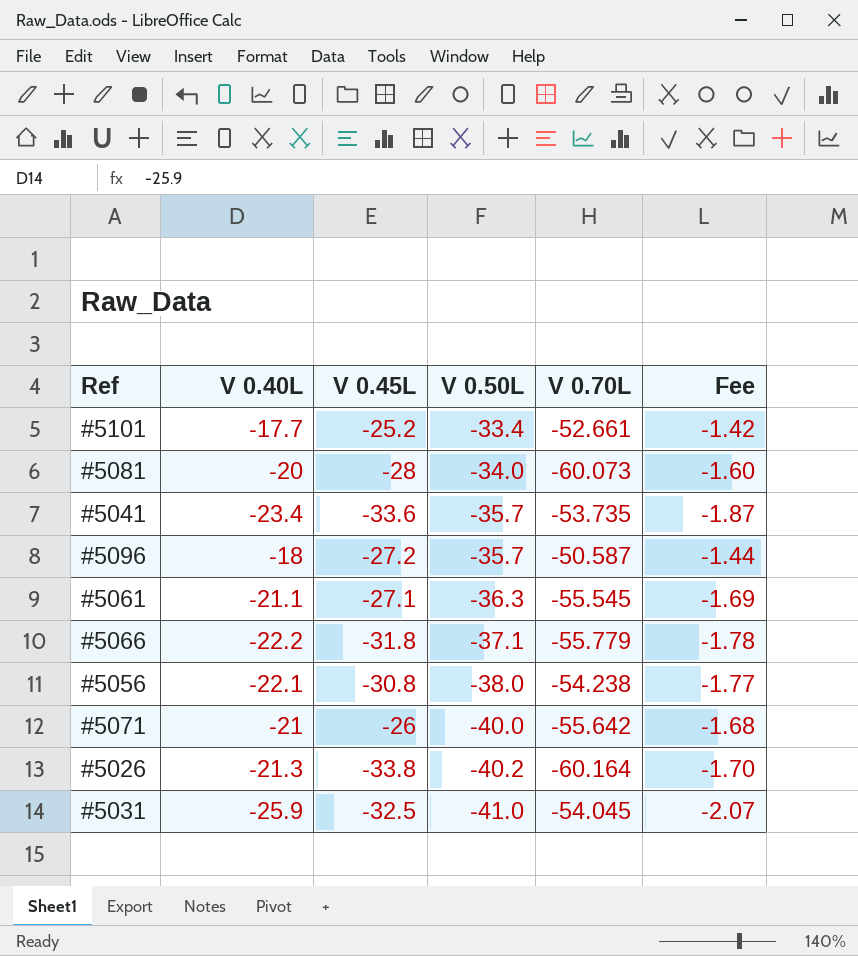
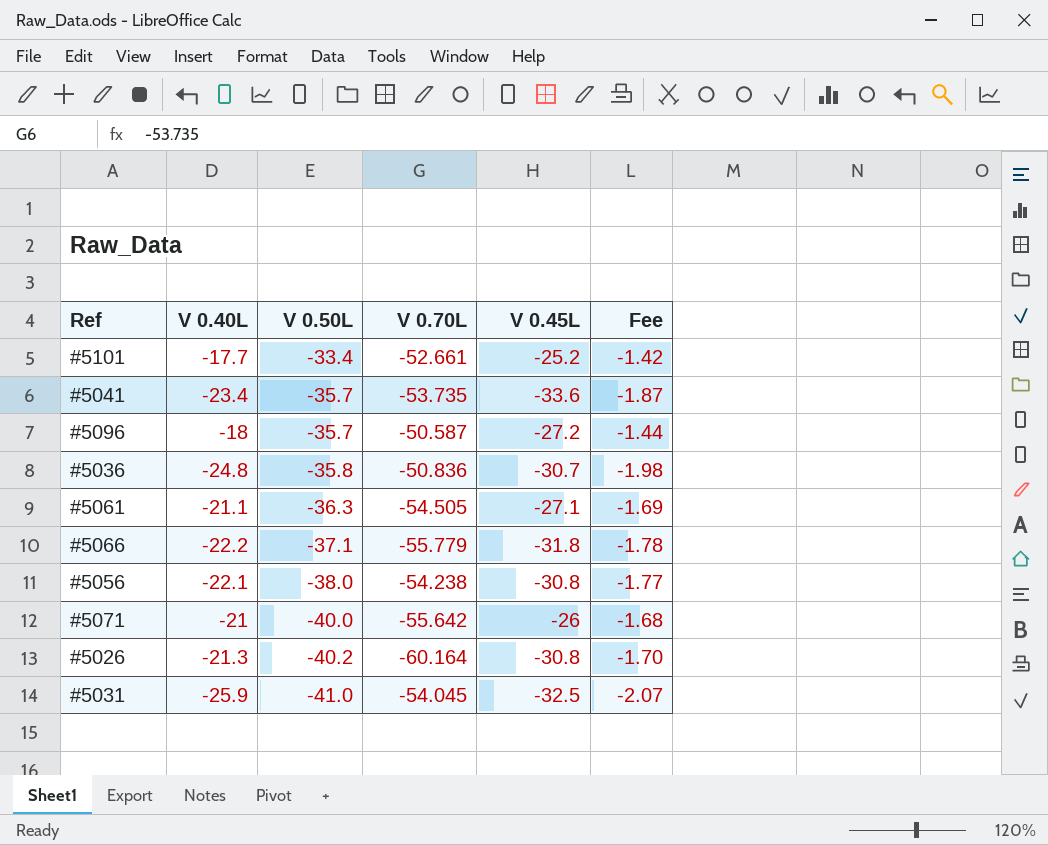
column V 0.45L | position: 3 -> 5
row #5081: -20 | -28 | -34.0 | -60.073 | -1.60 -> none
row #5036: none -> -24.8 | -35.8 | -50.836 | -30.7 | -1.98
#5061 | V 0.70L: -55.545 -> -54.505
#5026 | V 0.45L: -33.8 -> -30.8

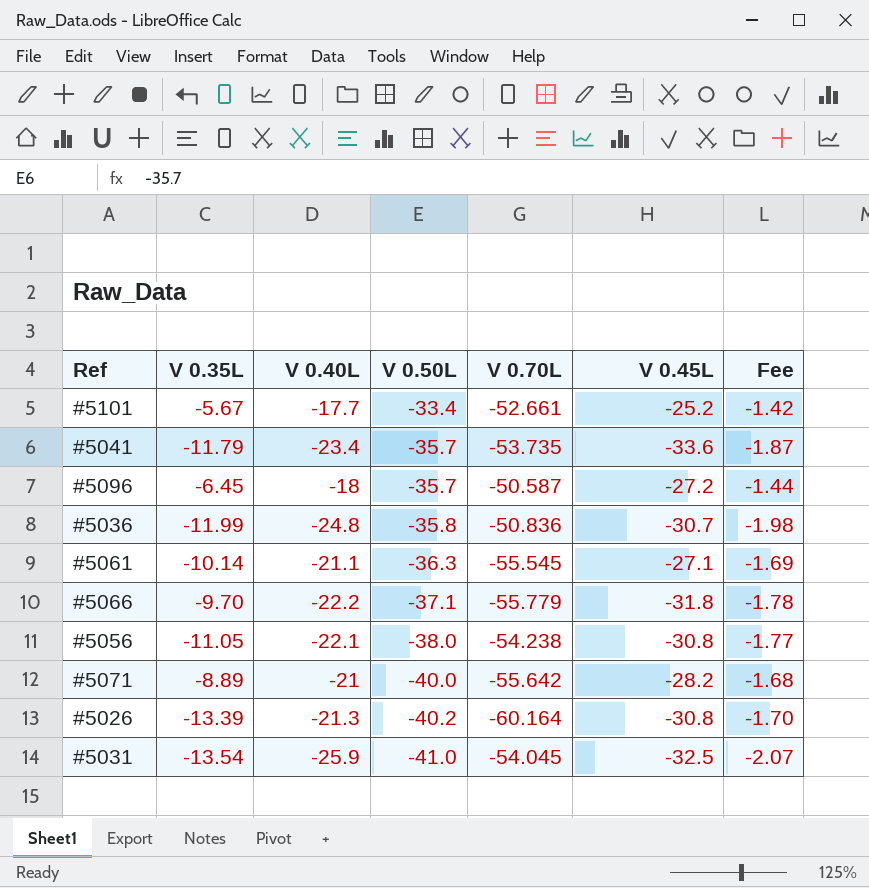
column V 0.35L | position: none -> 2
#5061 | V 0.70L: -54.505 -> -55.545
#5071 | V 0.45L: -26 -> -28.2

